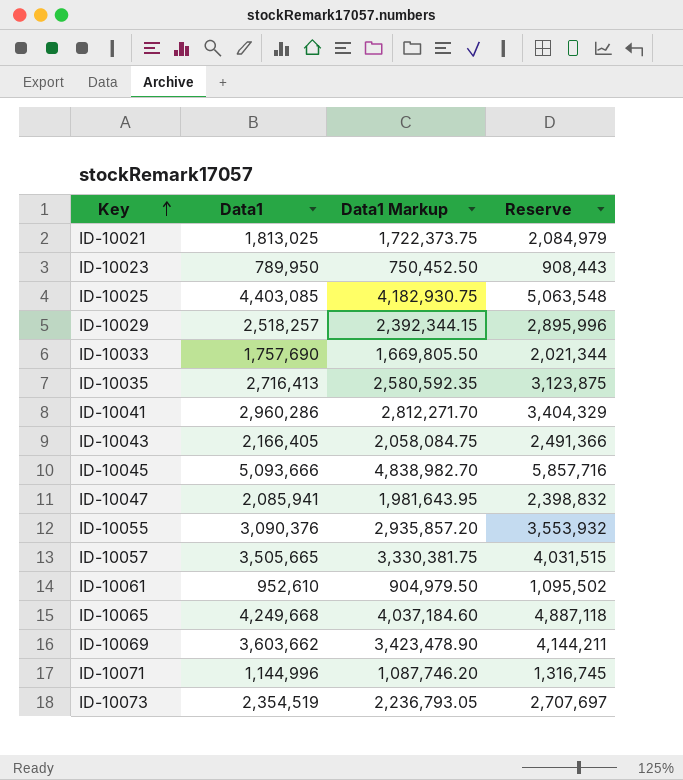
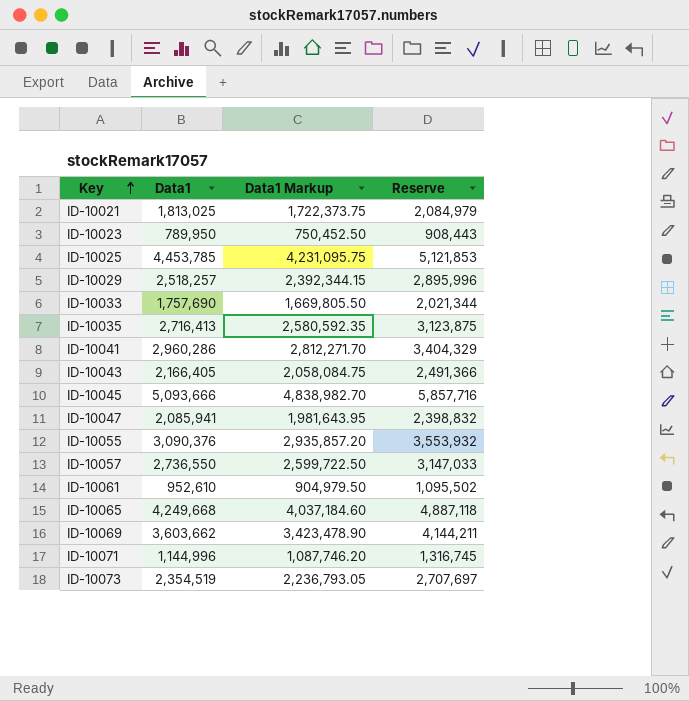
ID-10025 | Data1: 4,403,085 -> 4,453,785
ID-10025 | Data1 Markup: 4,182,930.75 -> 4,231,095.75
ID-10025 | Reserve: 5,063,548 -> 5,121,853
ID-10057 | Data1: 3,505,665 -> 2,736,550
ID-10057 | Data1 Markup: 3,330,381.75 -> 2,599,722.50
ID-10057 | Reserve: 4,031,515 -> 3,147,033

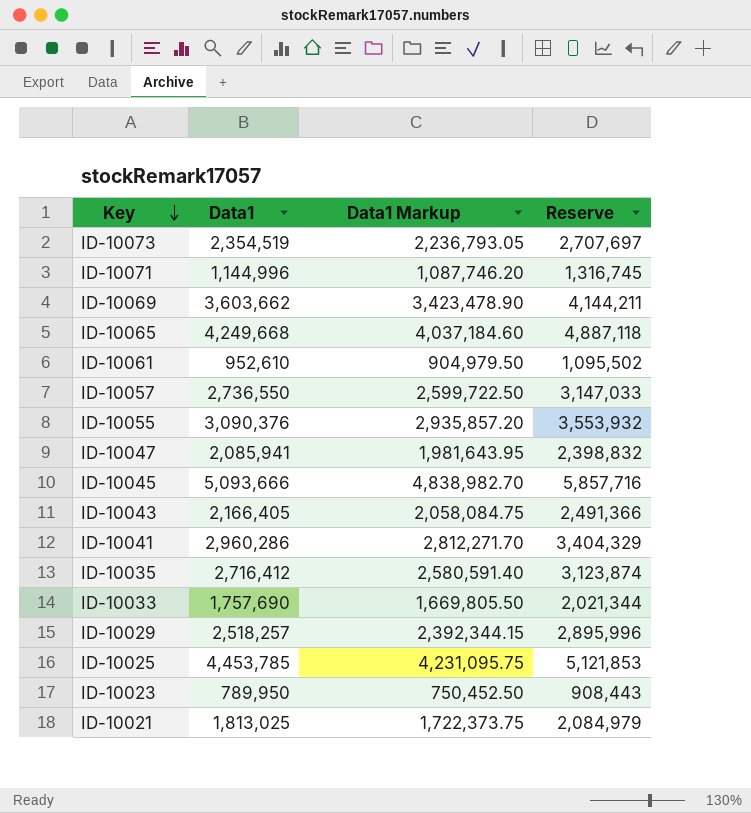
row order: Key ascending -> Key descending
ID-10035 | Data1: 2,716,413 -> 2,716,412
ID-10035 | Data1 Markup: 2,580,592.35 -> 2,580,591.40
ID-10035 | Reserve: 3,123,875 -> 3,123,874

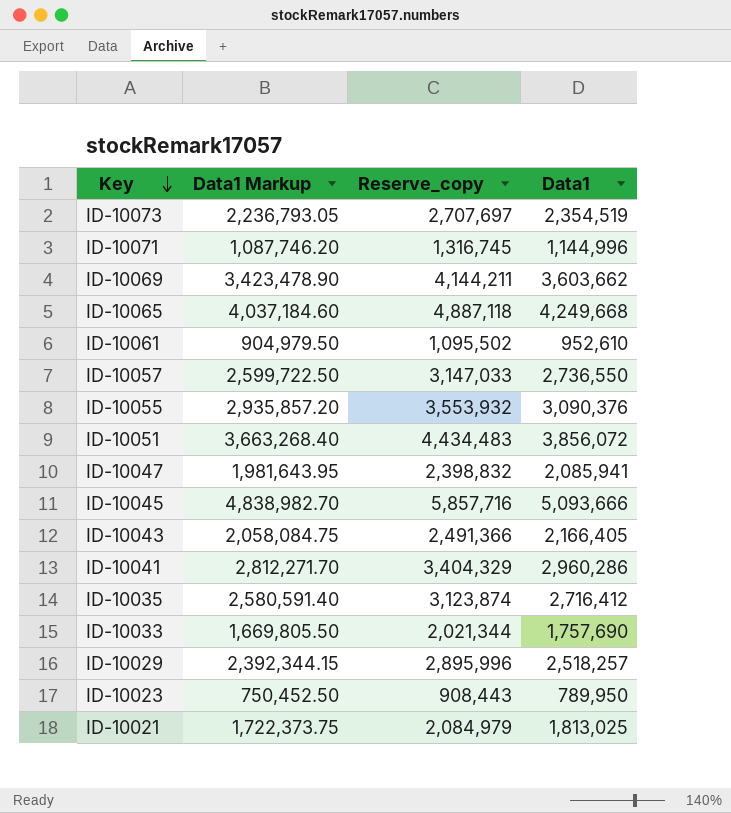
column name: Reserve -> Reserve_copy
column Data1 | position: 2 -> 4
row ID-10025: 4,453,785 | 4,231,095.75 | 5,121,853 -> none
row ID-10051: none -> 3,663,268.40 | 4,434,483 | 3,856,072

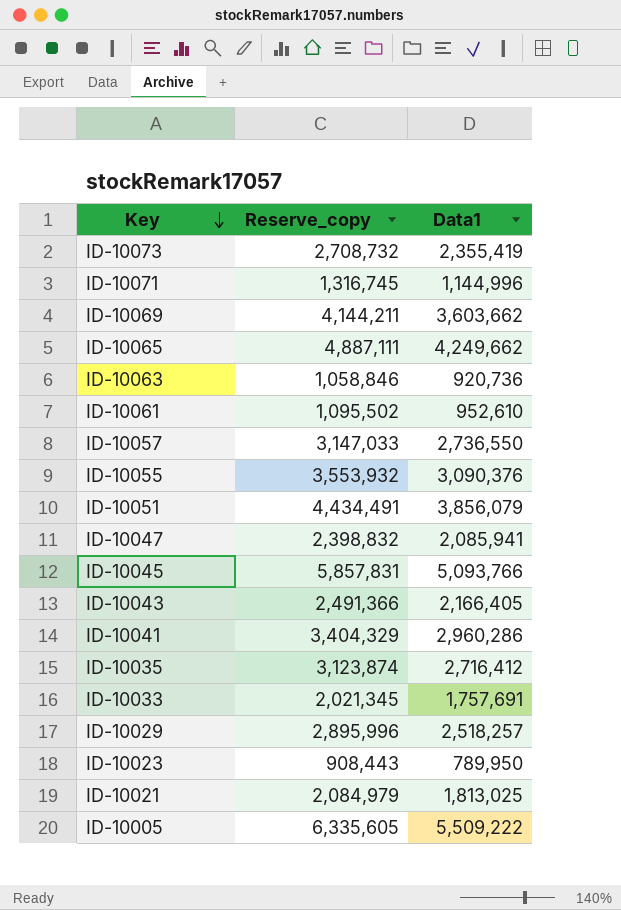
column Data1 Markup | formula: [Data1] * 0.95 -> none
ID-10073 | Reserve_copy: 2,707,697 -> 2,708,732
ID-10073 | Data1: 2,354,519 -> 2,355,419
ID-10065 | Reserve_copy: 4,887,118 -> 4,887,111
ID-10065 | Data1: 4,249,668 -> 4,249,662
row ID-10063: none -> 1,058,846 | 920,736
ID-10051 | Reserve_copy: 4,434,483 -> 4,434,491
ID-10051 | Data1: 3,856,072 -> 3,856,079
ID-10045 | Reserve_copy: 5,857,716 -> 5,857,831
ID-10045 | Data1: 5,093,666 -> 5,093,766
ID-10033 | Reserve_copy: 2,021,344 -> 2,021,345
ID-10033 | Data1: 1,757,690 -> 1,757,691
row ID-10005: none -> 6,335,605 | 5,509,222

